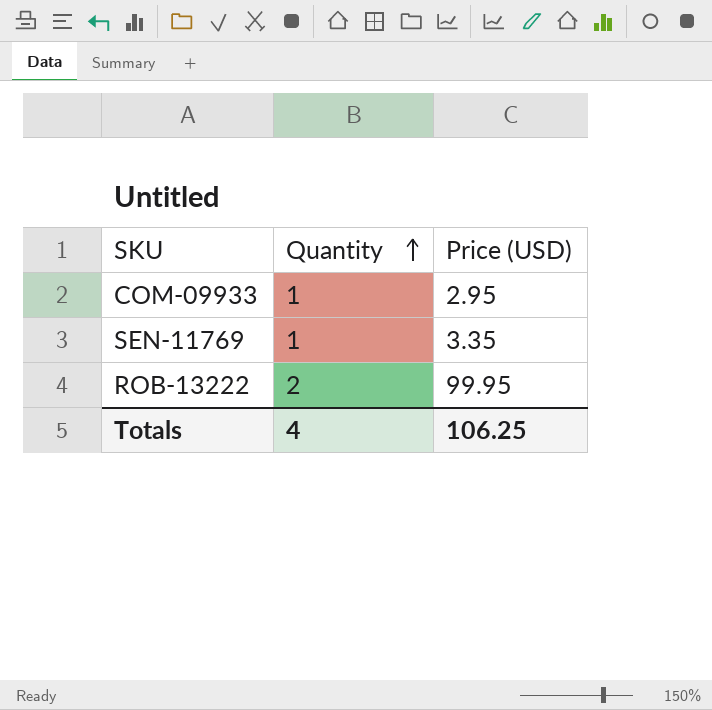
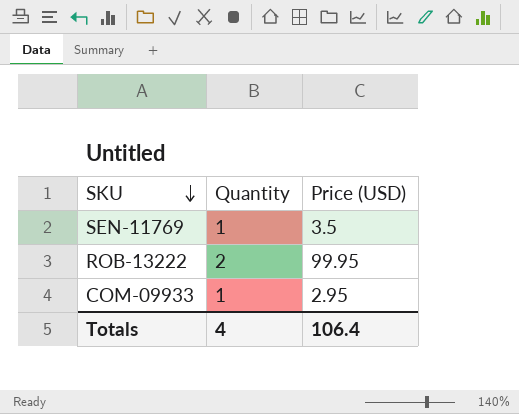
row order: Quantity ascending -> SKU descending
SEN-11769 | Price (USD): 3.35 -> 3.5
Totals | Price (USD): 106.25 -> 106.4

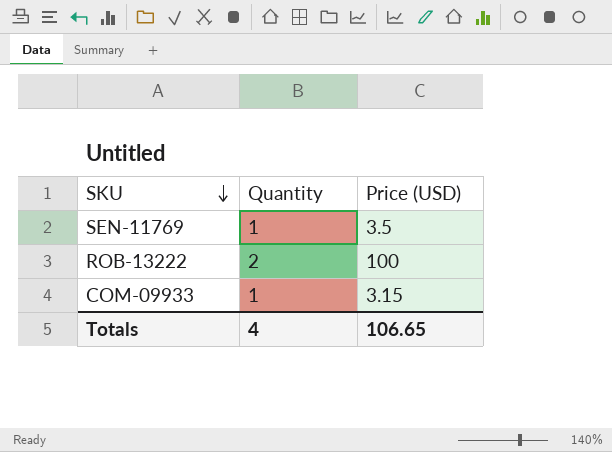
ROB-13222 | Price (USD): 99.95 -> 100
COM-09933 | Price (USD): 2.95 -> 3.15
Totals | Price (USD): 106.4 -> 106.65

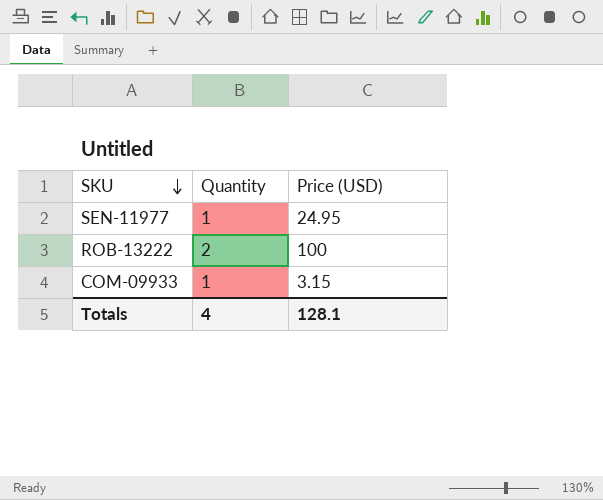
row SEN-11769: 1 | 3.5 -> none
row SEN-11977: none -> 1 | 24.95
Totals | Price (USD): 106.65 -> 128.1

